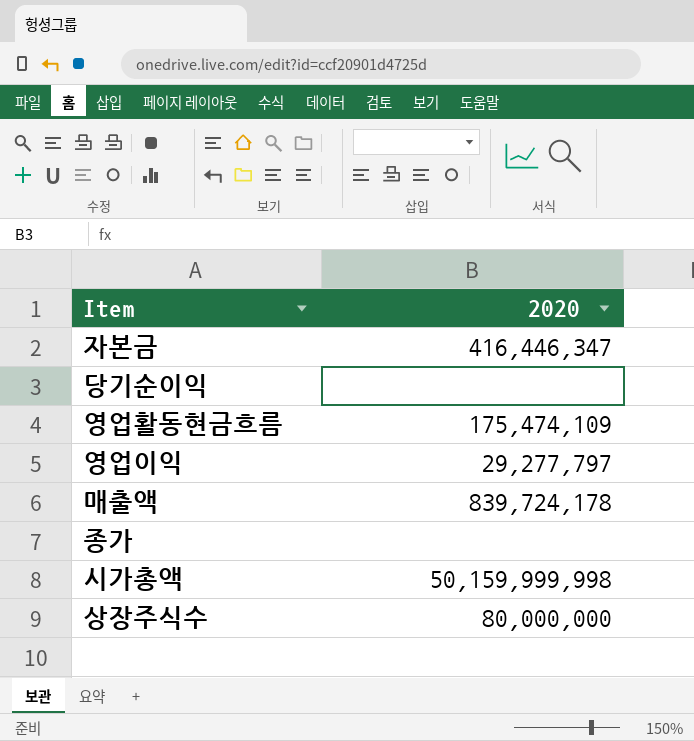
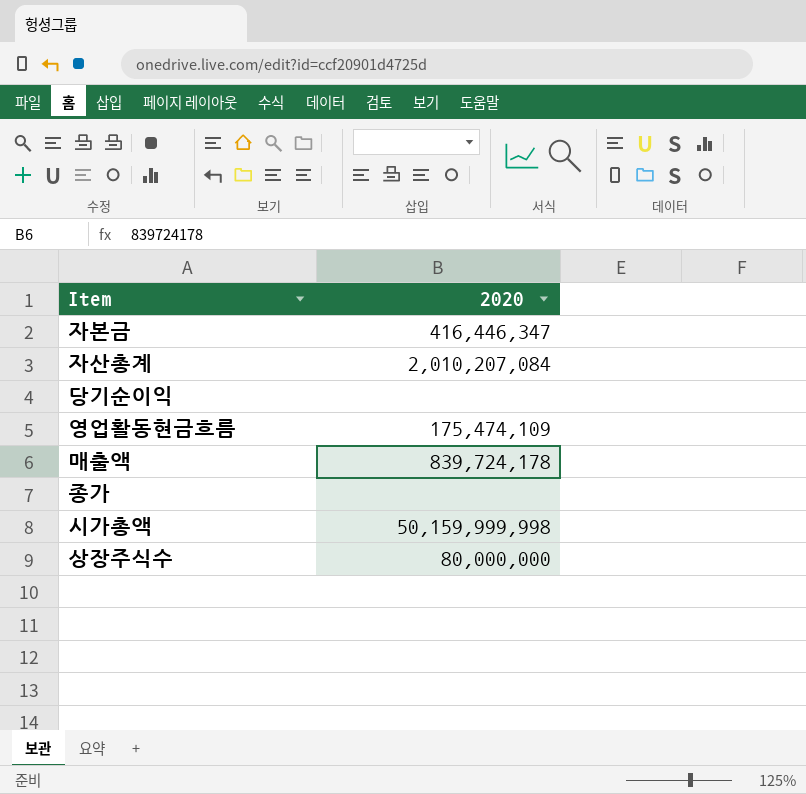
row 영업이익: 29,277,797 -> none
row 자산총계: none -> 2,010,207,084

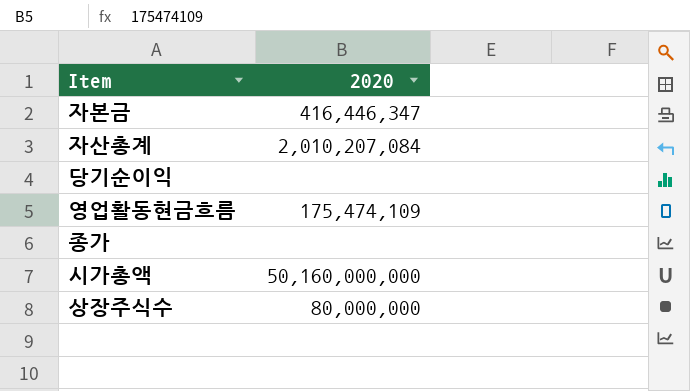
row 매출액: 839,724,178 -> none
시가총액 | 2020: 50,159,999,998 -> 50,160,000,000

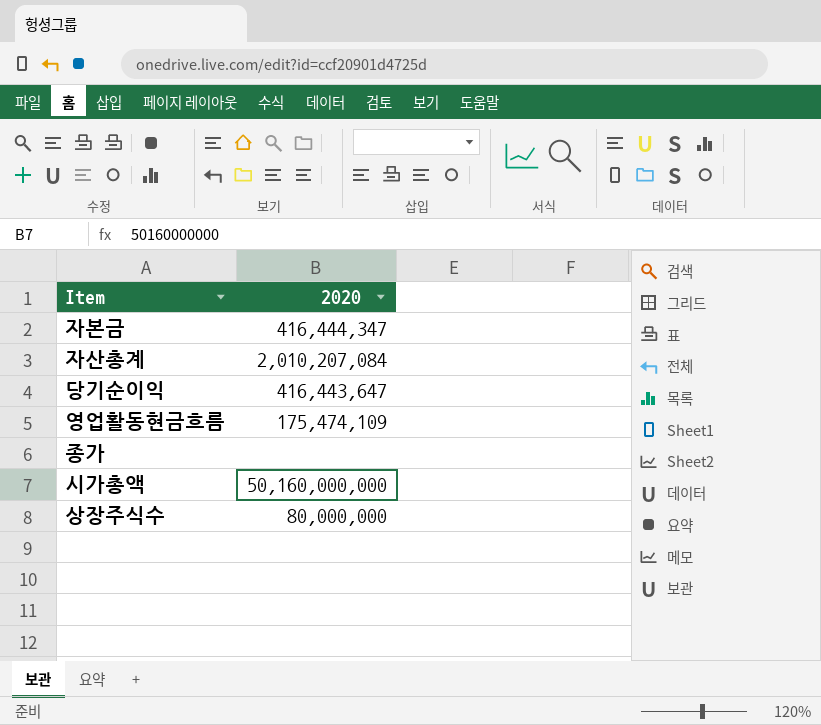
자본금 | 2020: 416,446,347 -> 416,444,347
당기순이익 | 2020: none -> 416,443,647

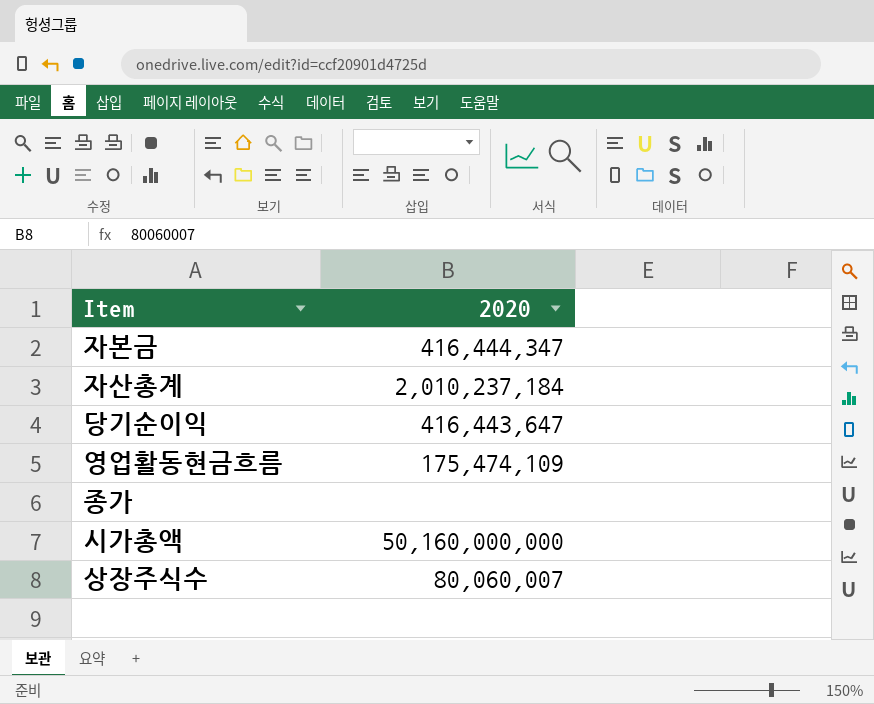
자산총계 | 2020: 2,010,207,084 -> 2,010,237,184
상장주식수 | 2020: 80,000,000 -> 80,060,007

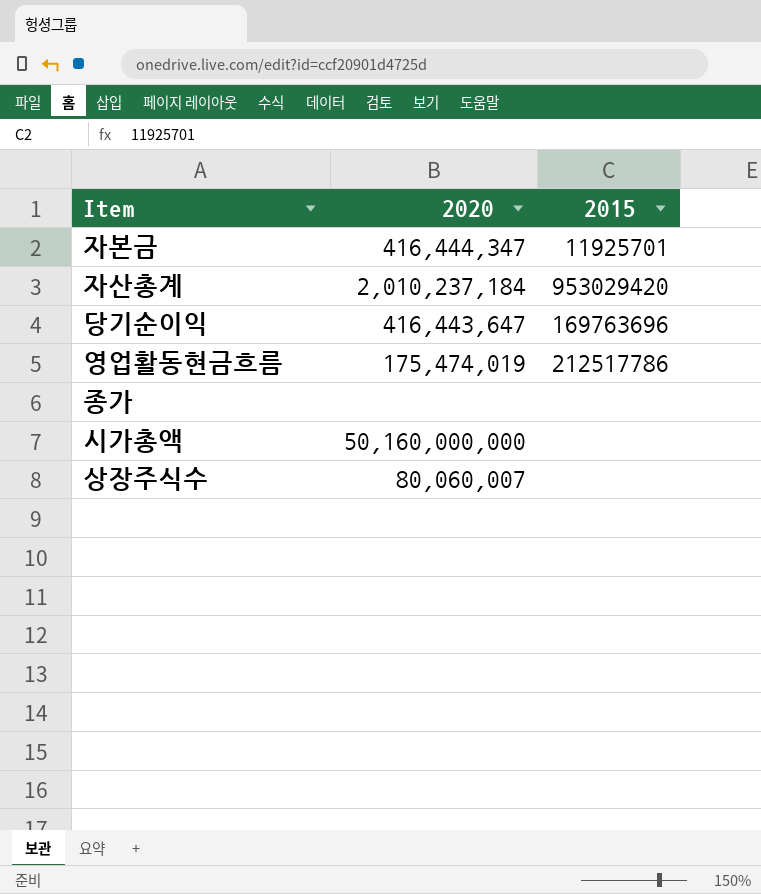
column 2015 | position: none -> 3
영업활동현금흐름 | 2020: 175,474,109 -> 175,474,019

